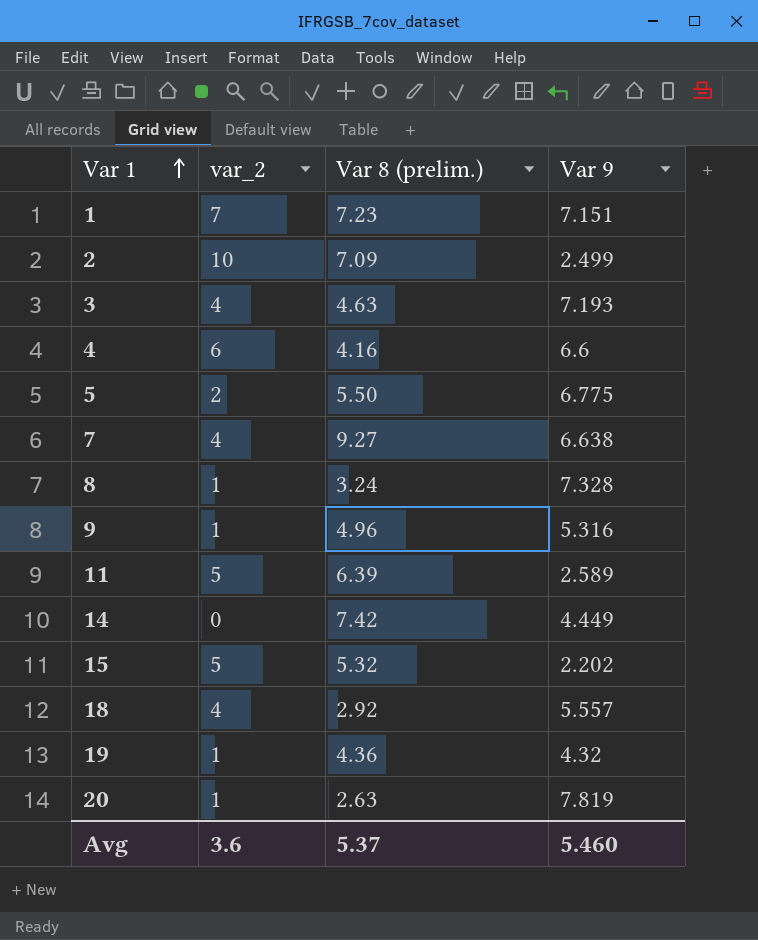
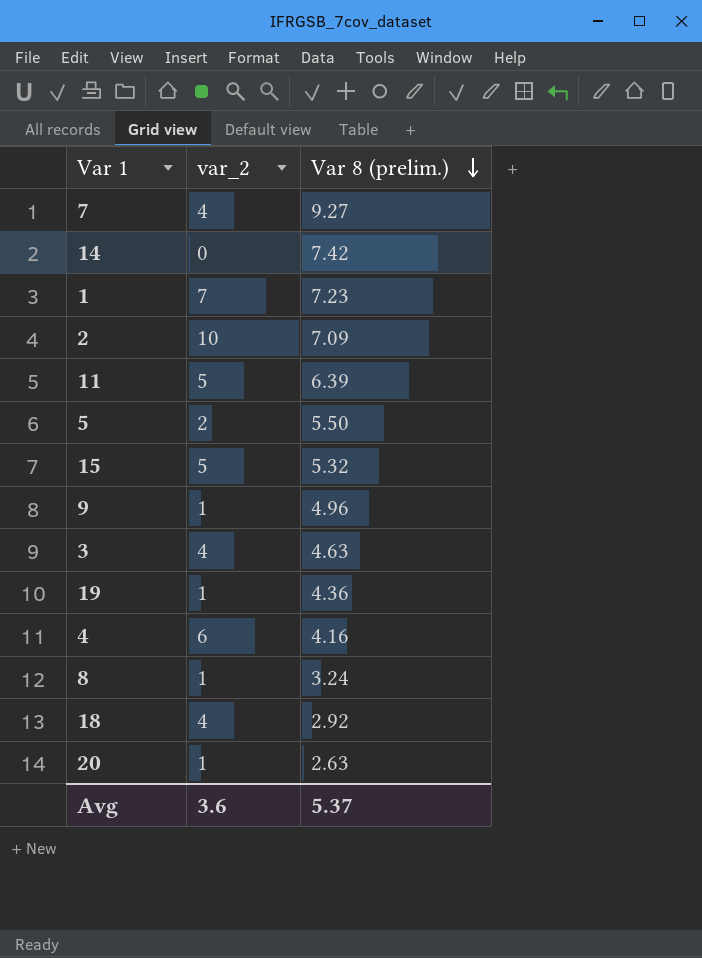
row order: Var 1 ascending -> Var 8 (prelim.) descending
column Var 9 | position: 4 -> none

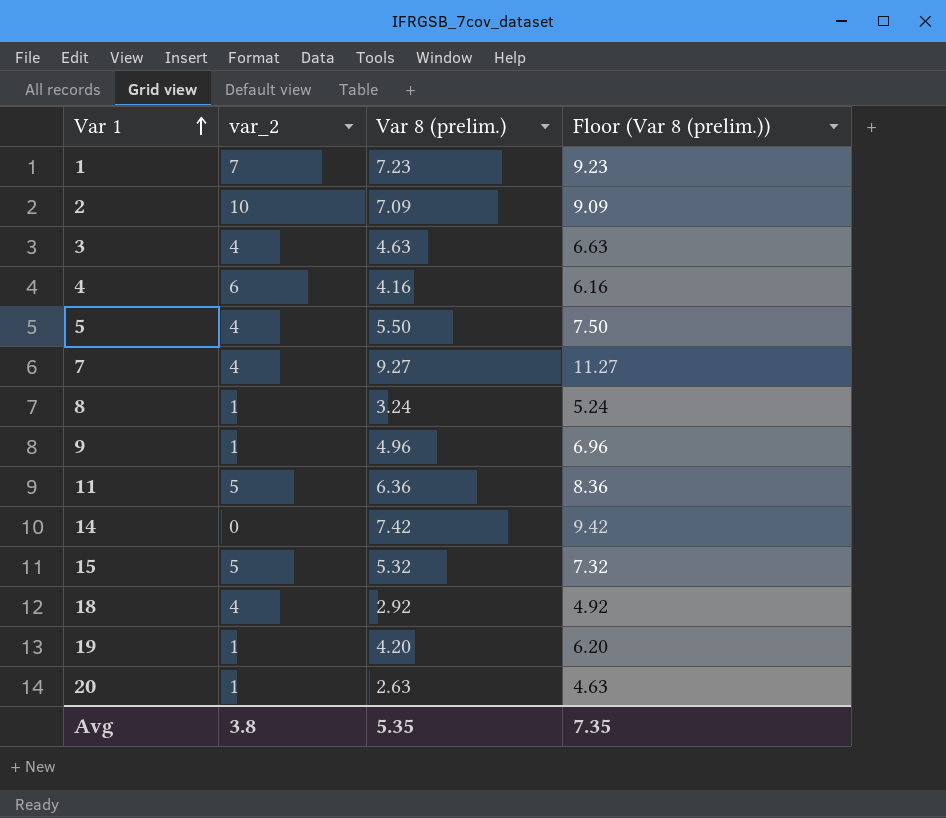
row order: Var 8 (prelim.) descending -> Var 1 ascending
column Floor (Var 8 (prelim.)) | formula: none -> [Var 8 (prelim.)] + 2
5 | var_2: 2 -> 4
11 | Var 8 (prelim.): 6.39 -> 6.36
19 | Var 8 (prelim.): 4.36 -> 4.20
Avg | var_2: 3.6 -> 3.8
Avg | Var 8 (prelim.): 5.37 -> 5.35

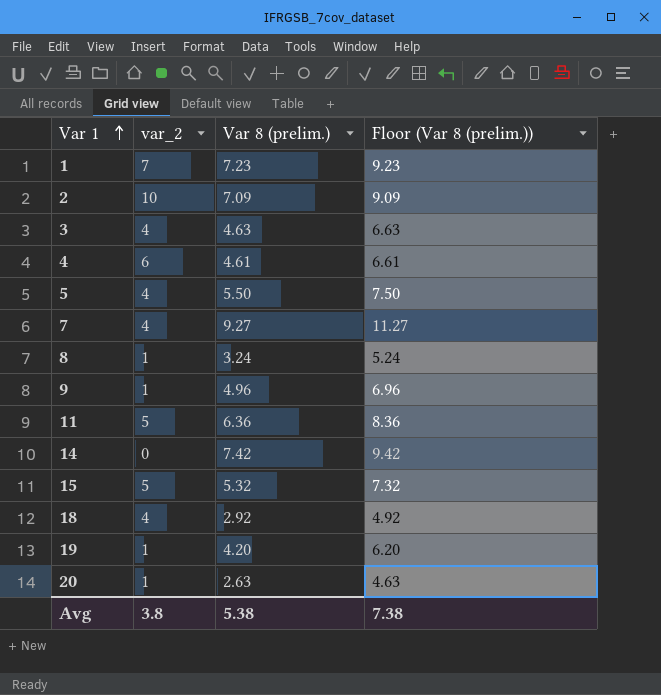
4 | Var 8 (prelim.): 4.16 -> 4.61
4 | Floor (Var 8 (prelim.)): 6.16 -> 6.61
Avg | Var 8 (prelim.): 5.35 -> 5.38
Avg | Floor (Var 8 (prelim.)): 7.35 -> 7.38

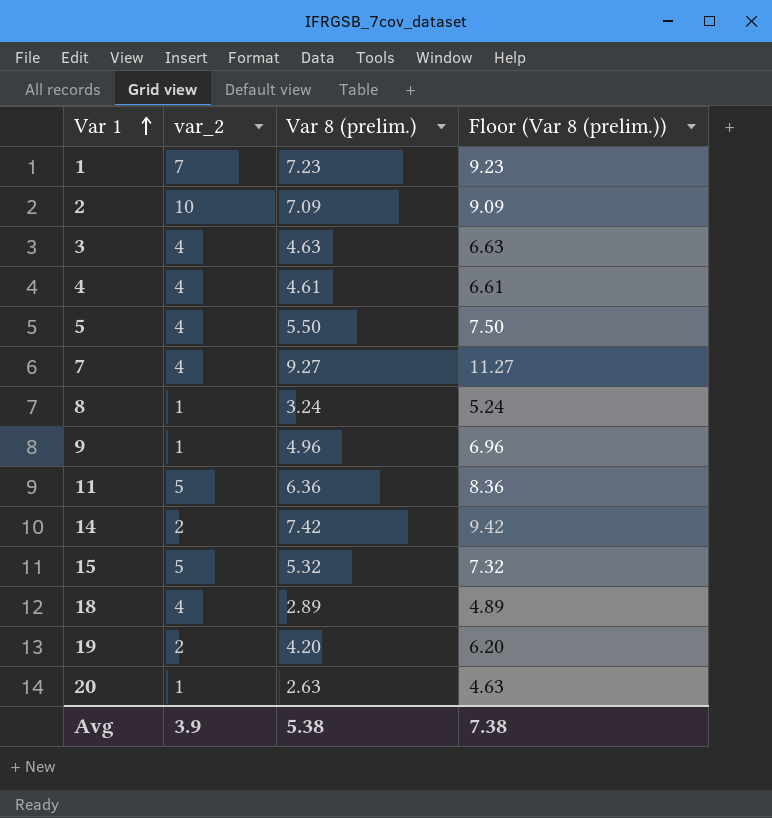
4 | var_2: 6 -> 4
14 | var_2: 0 -> 2
18 | Var 8 (prelim.): 2.92 -> 2.89
18 | Floor (Var 8 (prelim.)): 4.92 -> 4.89
19 | var_2: 1 -> 2
Avg | var_2: 3.8 -> 3.9

